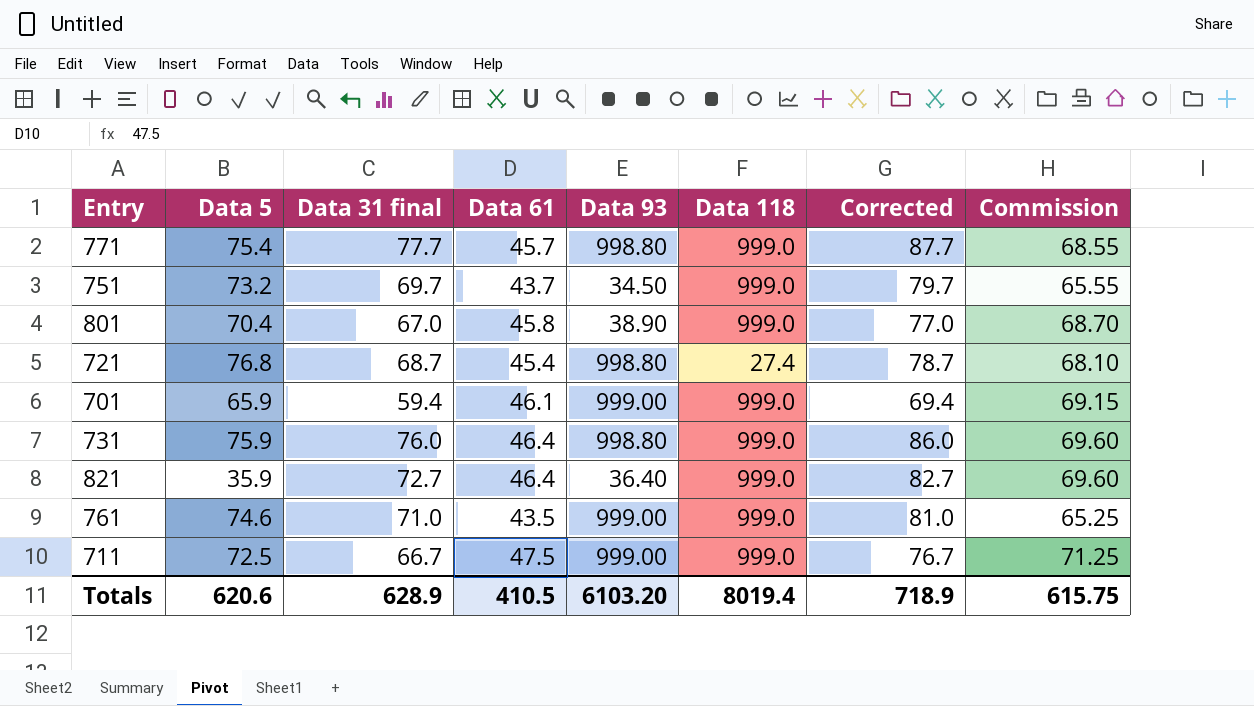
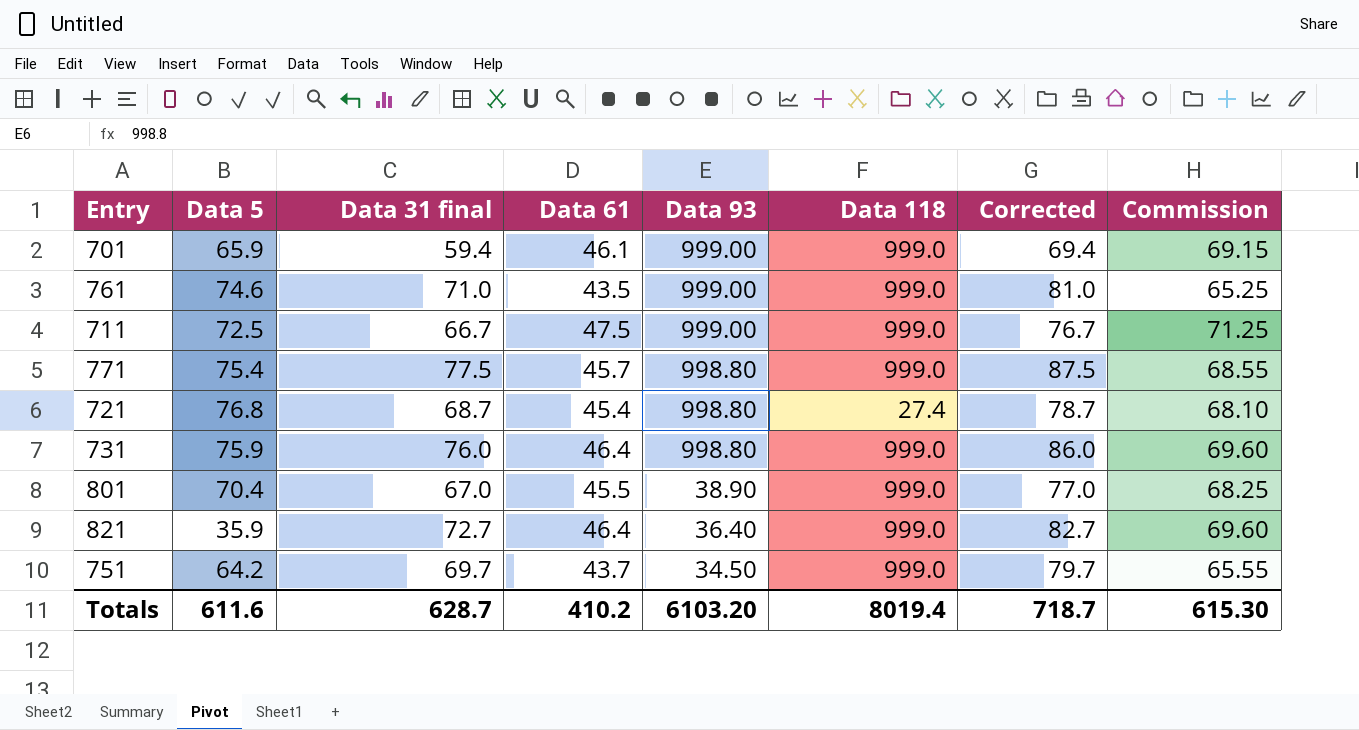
row order: none -> Data 93 descending
771 | Data 31 final: 77.7 -> 77.5
771 | Corrected: 87.7 -> 87.5
801 | Data 61: 45.8 -> 45.5
801 | Commission: 68.70 -> 68.25
751 | Data 5: 73.2 -> 64.2
Totals | Data 5: 620.6 -> 611.6
Totals | Data 31 final: 628.9 -> 628.7
Totals | Data 61: 410.5 -> 410.2
Totals | Corrected: 718.9 -> 718.7
Totals | Commission: 615.75 -> 615.30

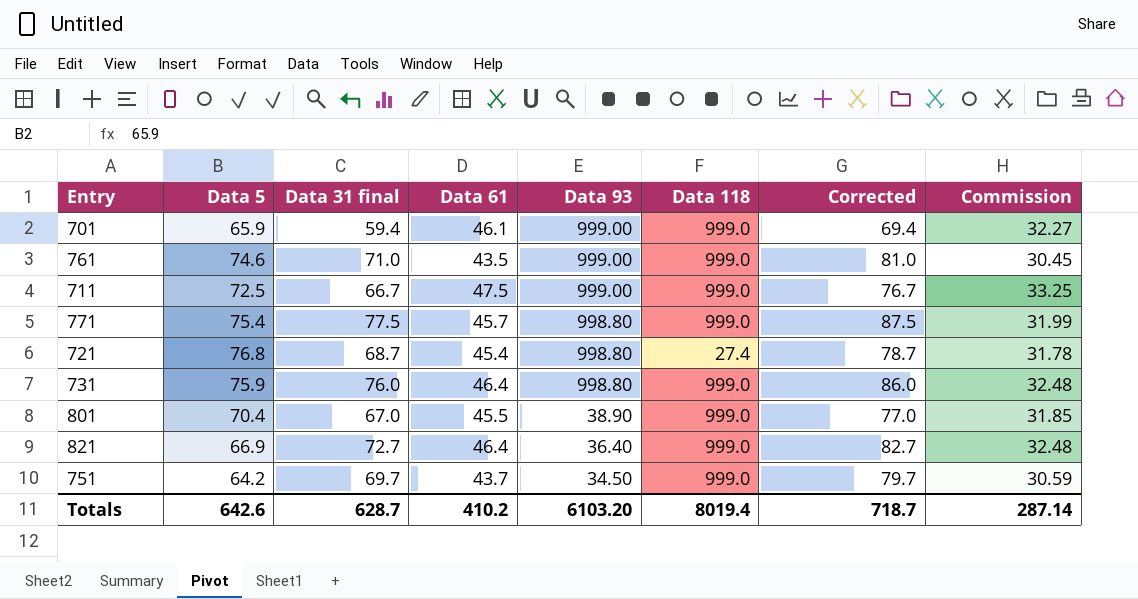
column Commission | formula: [Data 61] * 1.5 -> [Data 61] * 0.7
821 | Data 5: 35.9 -> 66.9
Totals | Data 5: 611.6 -> 642.6
Totals | Commission: 615.30 -> 287.14

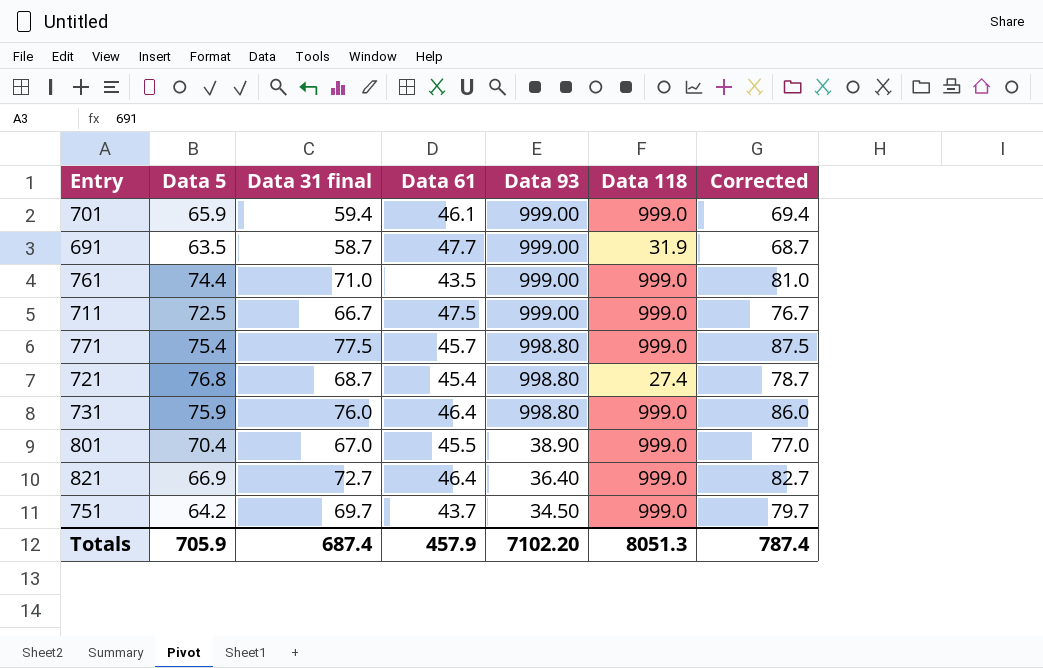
column Commission | formula: [Data 61] * 0.7 -> none
row 691: none -> 63.5 | 58.7 | 47.7 | 999.00 | 31.9 | 68.7
761 | Data 5: 74.6 -> 74.4
Totals | Data 5: 642.6 -> 705.9
Totals | Data 31 final: 628.7 -> 687.4
Totals | Data 61: 410.2 -> 457.9
Totals | Data 93: 6103.20 -> 7102.20
Totals | Data 118: 8019.4 -> 8051.3
Totals | Corrected: 718.7 -> 787.4

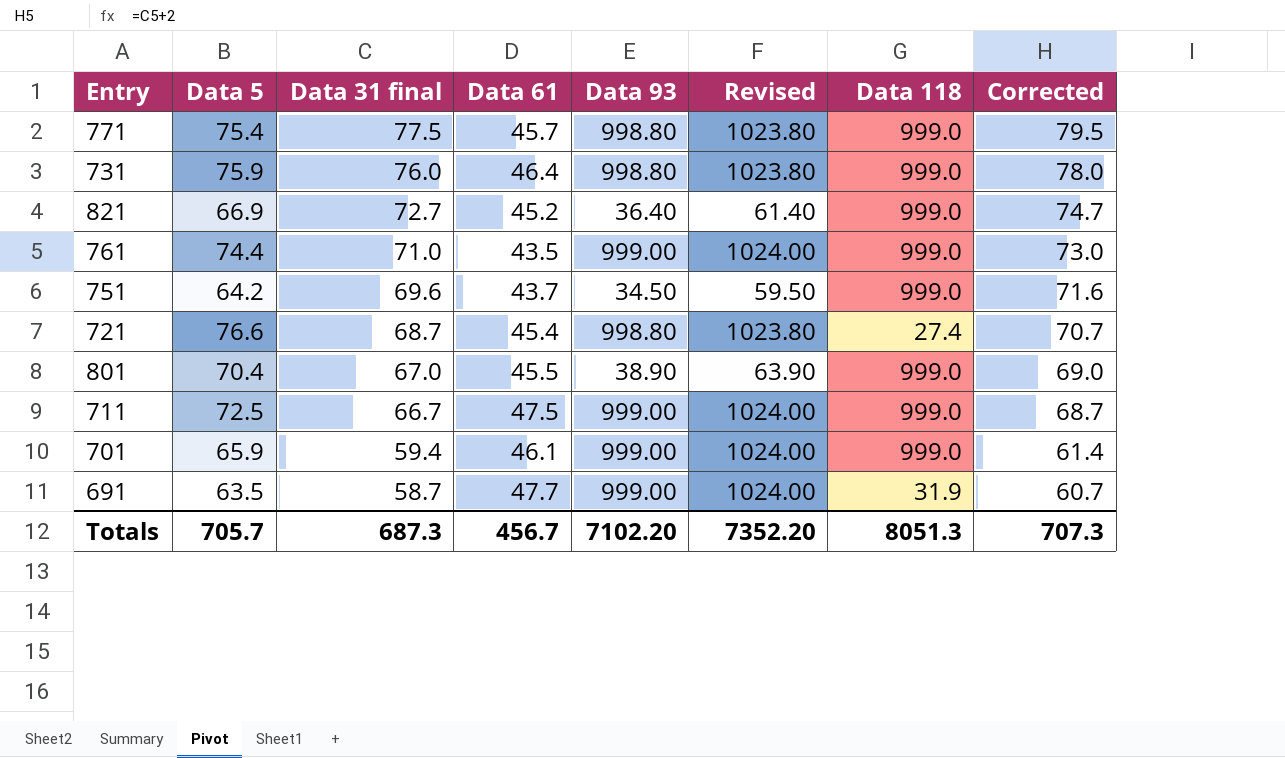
row order: Data 93 descending -> Data 31 final descending
column Revised | formula: none -> [Data 93] + 25
column Corrected | formula: [Data 31 final] + 10 -> [Data 31 final] + 2
821 | Data 61: 46.4 -> 45.2
751 | Data 31 final: 69.7 -> 69.6
721 | Data 5: 76.8 -> 76.6
Totals | Data 5: 705.9 -> 705.7
Totals | Data 31 final: 687.4 -> 687.3
Totals | Data 61: 457.9 -> 456.7
Totals | Corrected: 787.4 -> 707.3

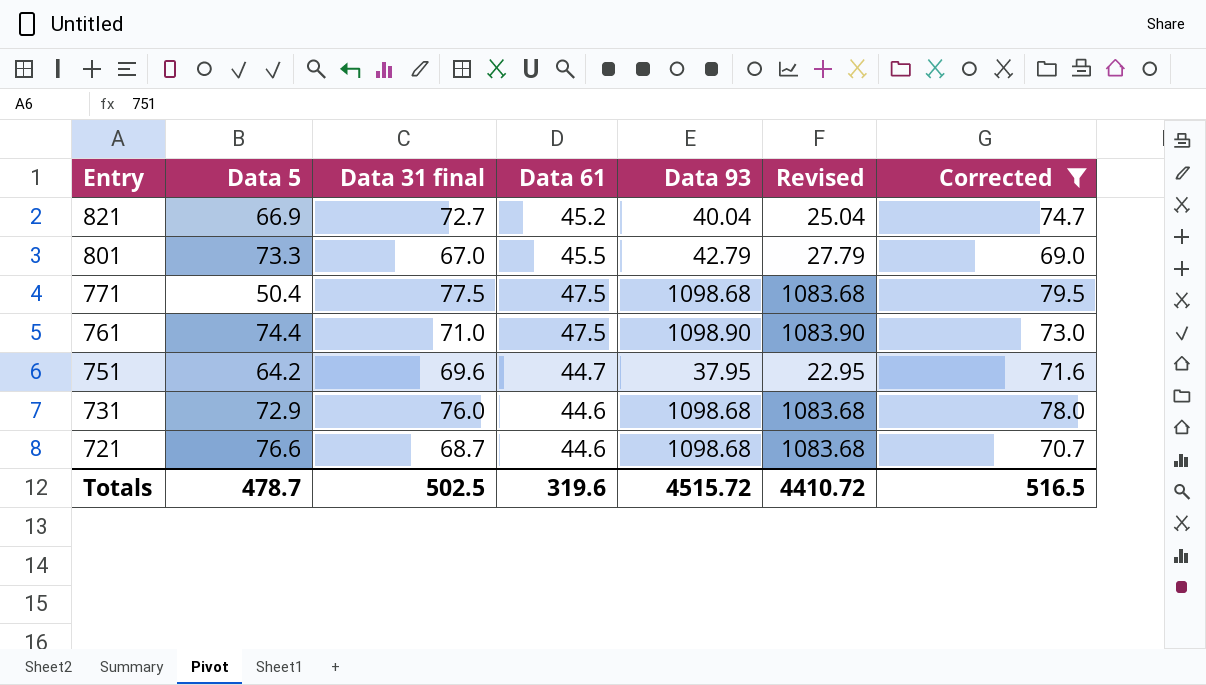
filter: none -> Corrected >= 69.0
row order: Data 31 final descending -> Entry descending
column Data 118 | position: 7 -> none
column Revised | formula: [Data 93] + 25 -> [Data 93] - 15
821 | Data 93: 36.40 -> 40.04
801 | Data 5: 70.4 -> 73.3
801 | Data 93: 38.90 -> 42.79
771 | Data 5: 75.4 -> 50.4
771 | Data 61: 45.7 -> 47.5
771 | Data 93: 998.80 -> 1098.68
761 | Data 61: 43.5 -> 47.5
761 | Data 93: 999.00 -> 1098.90
751 | Data 61: 43.7 -> 44.7
751 | Data 93: 34.50 -> 37.95
731 | Data 5: 75.9 -> 72.9
731 | Data 61: 46.4 -> 44.6
731 | Data 93: 998.80 -> 1098.68
721 | Data 61: 45.4 -> 44.6
721 | Data 93: 998.80 -> 1098.68
Totals | Data 5: 705.7 -> 478.7
Totals | Data 31 final: 687.3 -> 502.5
Totals | Data 61: 456.7 -> 319.6
Totals | Data 93: 7102.20 -> 4515.72
Totals | Revised: 7352.20 -> 4410.72
Totals | Corrected: 707.3 -> 516.5

